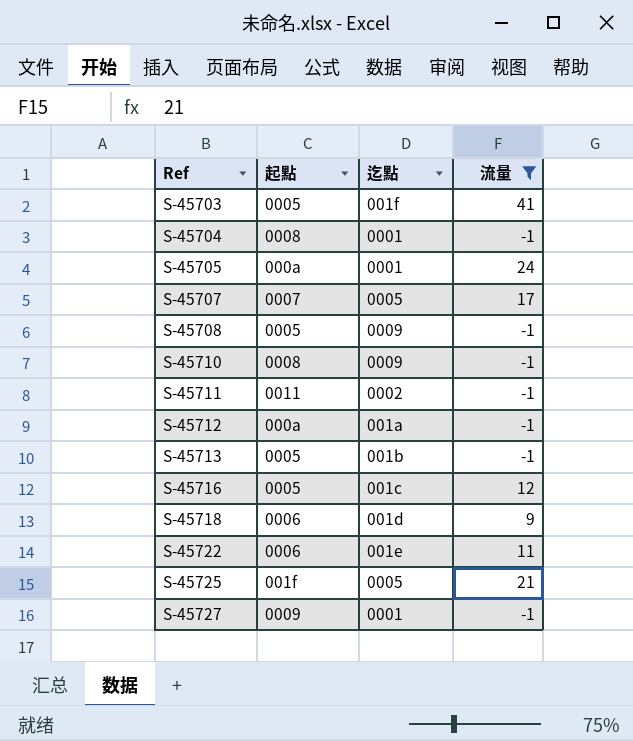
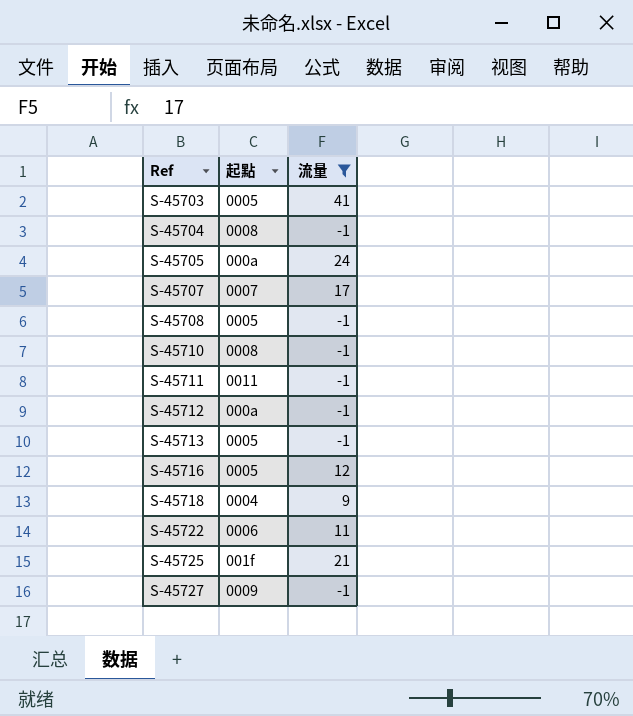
column 迄點 | position: 3 -> none
S-45718 | 起點: 0006 -> 0004

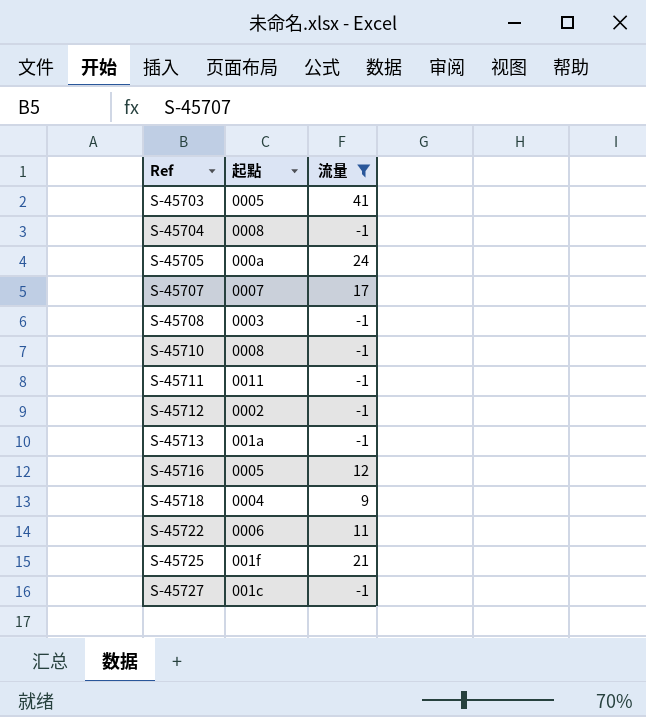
S-45708 | 起點: 0005 -> 0003
S-45712 | 起點: 000a -> 0002
S-45713 | 起點: 0005 -> 001a
S-45727 | 起點: 0009 -> 001c

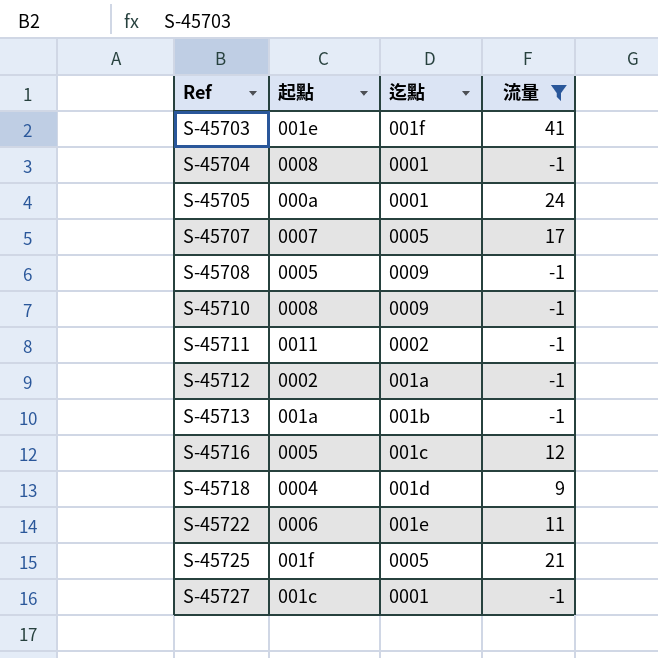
column 迄點 | position: none -> 3
S-45703 | 起點: 0005 -> 001e
S-45708 | 起點: 0003 -> 0005

